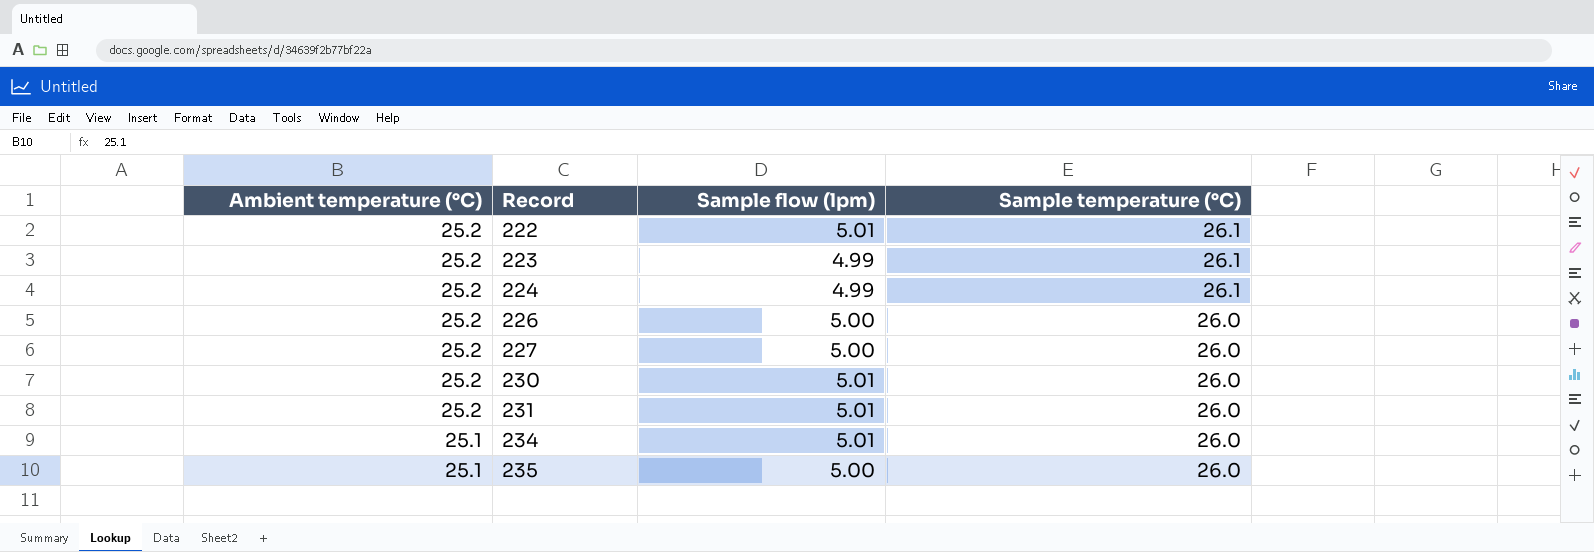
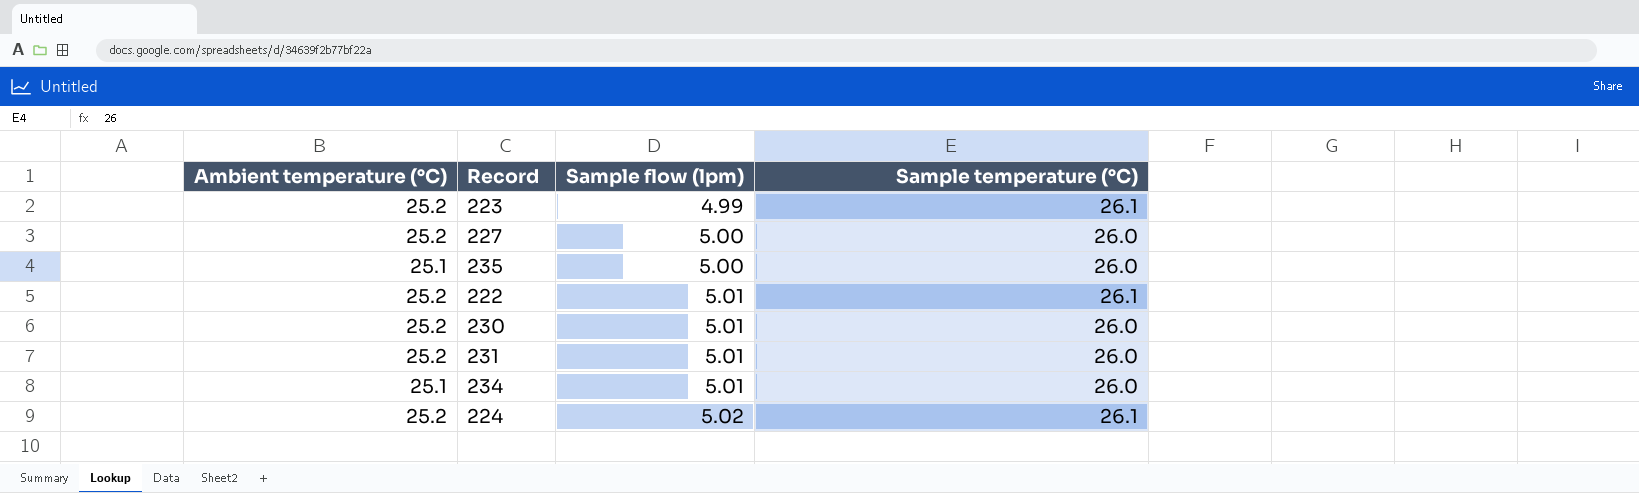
row order: Ambient temperature (°C) descending -> Sample flow (lpm) ascending
row 226: 25.2 | 5.00 | 26.0 -> none
224 | Sample flow (lpm): 4.99 -> 5.02

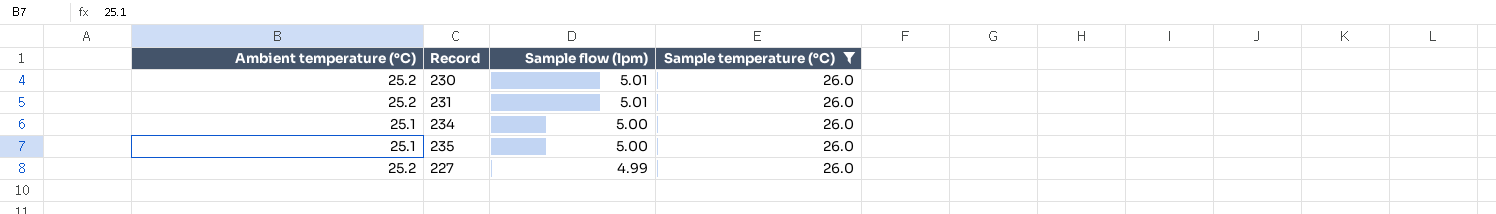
filter: none -> Sample temperature (°C) = 26.0
row order: Sample flow (lpm) ascending -> Sample flow (lpm) descending
234 | Sample flow (lpm): 5.01 -> 5.00
227 | Sample flow (lpm): 5.00 -> 4.99

